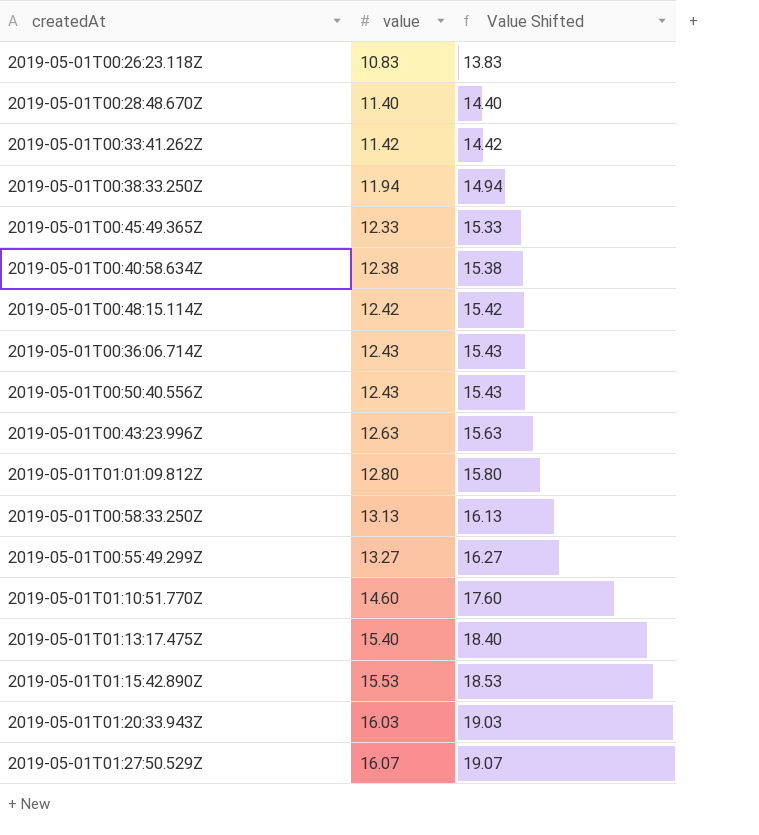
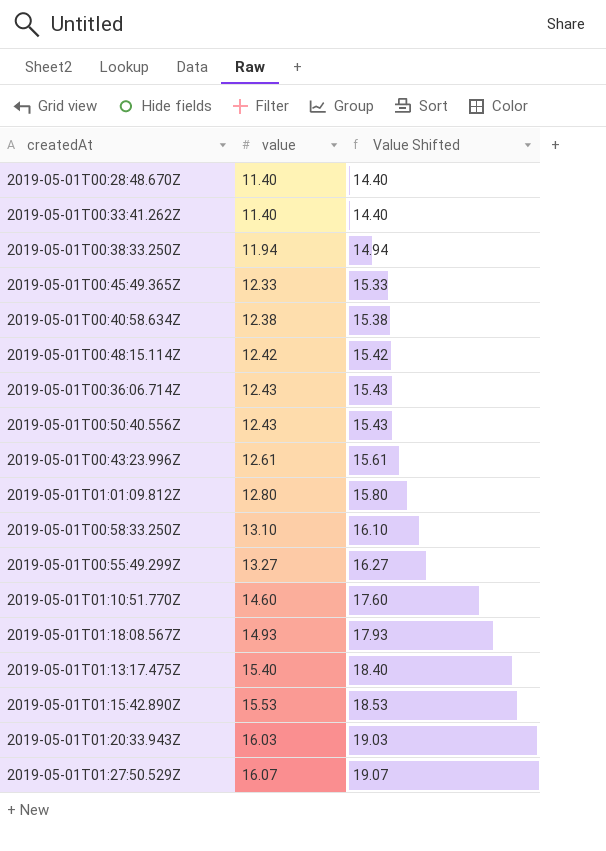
row 2019-05-01T00:26:23.118Z: 10.83 | 13.83 -> none
2019-05-01T00:33:41.262Z | value: 11.42 -> 11.40
2019-05-01T00:33:41.262Z | Value Shifted: 14.42 -> 14.40
2019-05-01T00:43:23.996Z | value: 12.63 -> 12.61
2019-05-01T00:43:23.996Z | Value Shifted: 15.63 -> 15.61
2019-05-01T00:58:33.250Z | value: 13.13 -> 13.10
2019-05-01T00:58:33.250Z | Value Shifted: 16.13 -> 16.10
row 2019-05-01T01:18:08.567Z: none -> 14.93 | 17.93

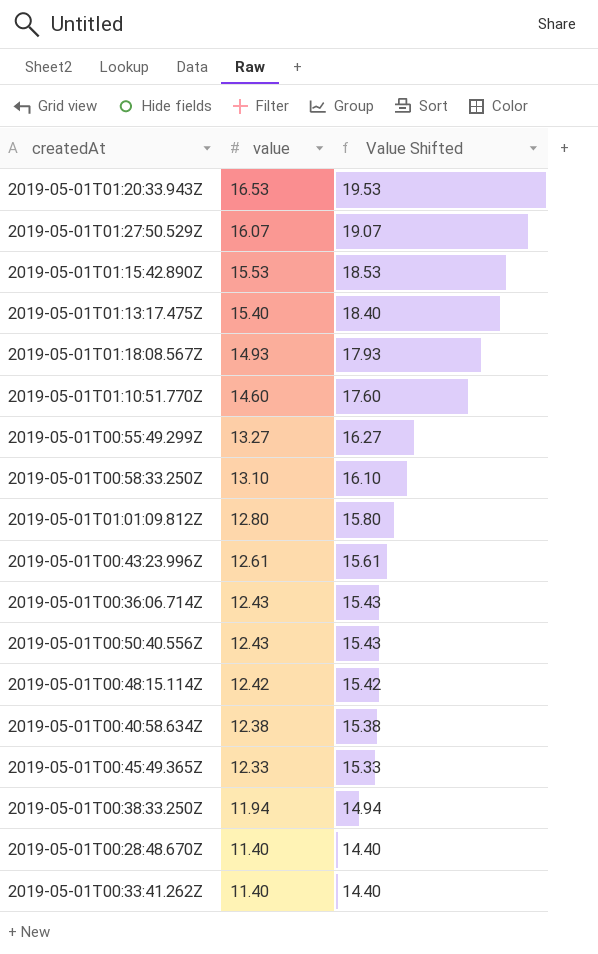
row order: value ascending -> value descending
2019-05-01T01:20:33.943Z | value: 16.03 -> 16.53
2019-05-01T01:20:33.943Z | Value Shifted: 19.03 -> 19.53

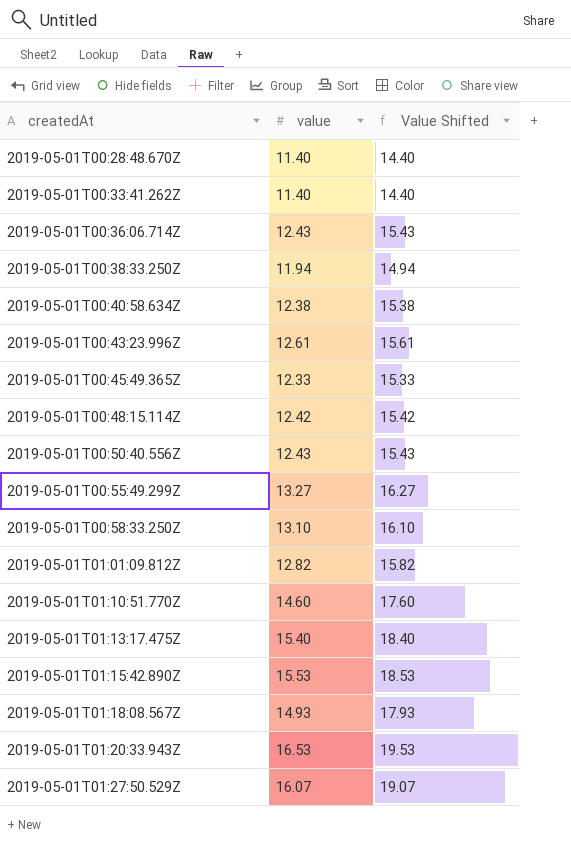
row order: value descending -> createdAt ascending
2019-05-01T01:01:09.812Z | value: 12.80 -> 12.82
2019-05-01T01:01:09.812Z | Value Shifted: 15.80 -> 15.82

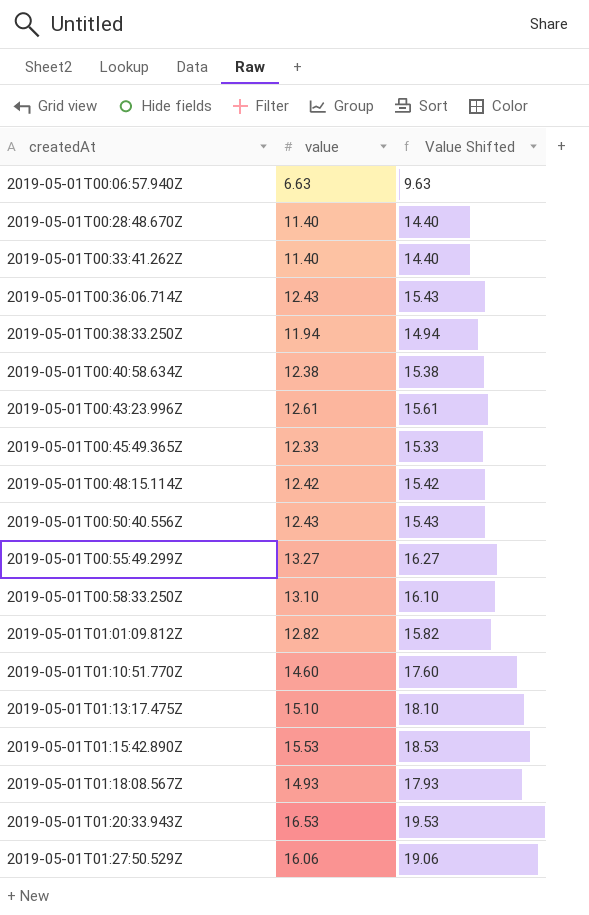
row 2019-05-01T00:06:57.940Z: none -> 6.63 | 9.63
2019-05-01T01:13:17.475Z | value: 15.40 -> 15.10
2019-05-01T01:13:17.475Z | Value Shifted: 18.40 -> 18.10
2019-05-01T01:27:50.529Z | value: 16.07 -> 16.06
2019-05-01T01:27:50.529Z | Value Shifted: 19.07 -> 19.06

